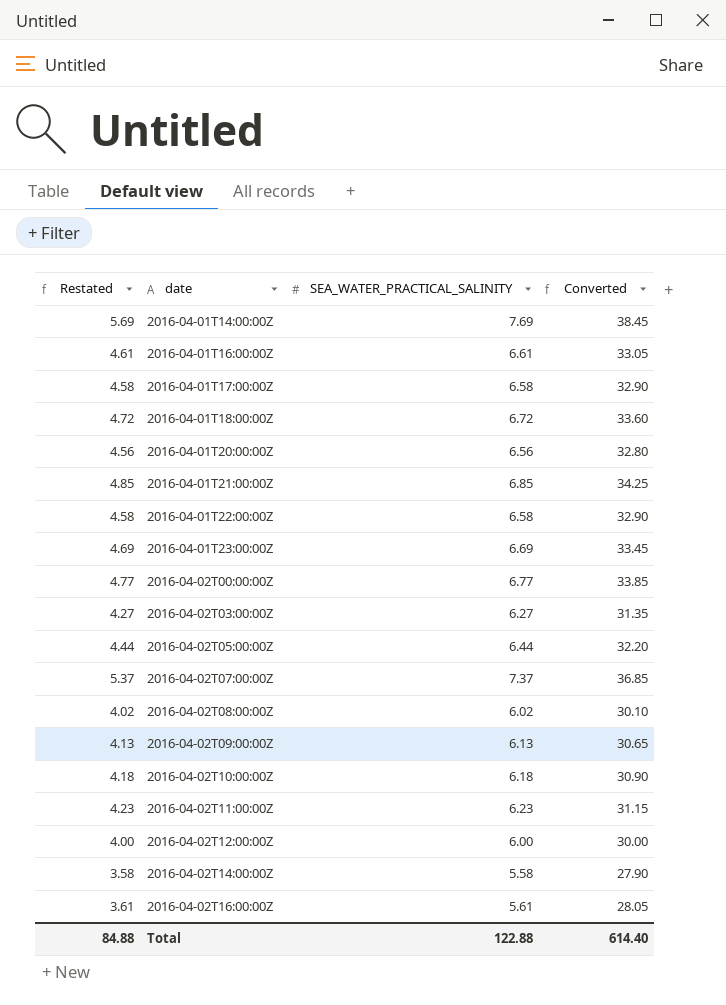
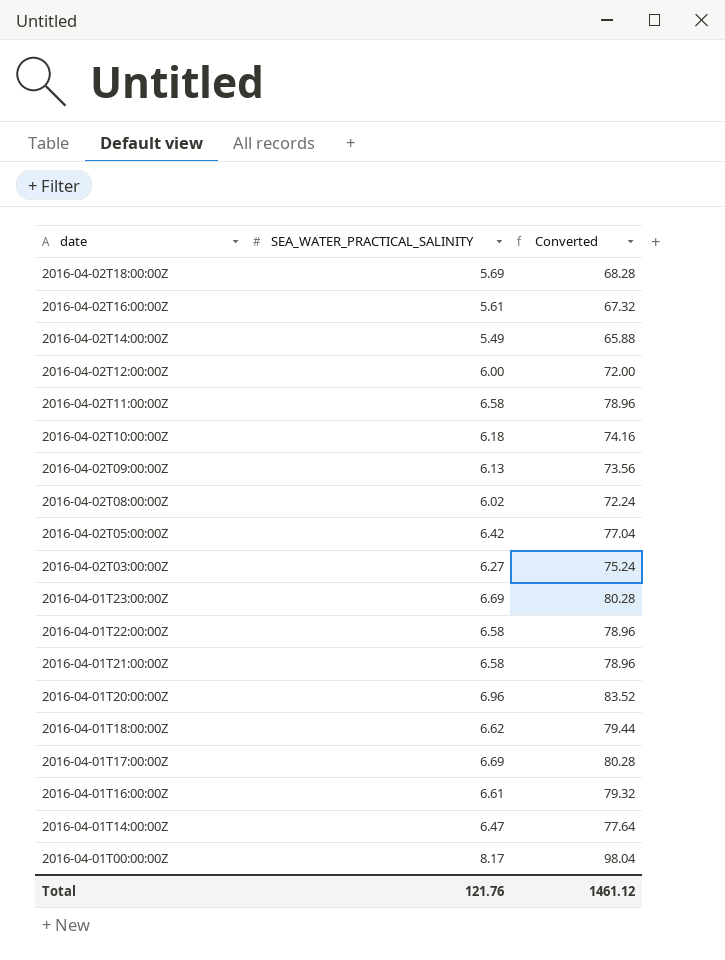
row order: date ascending -> date descending
column Restated | formula: [SEA_WATER_PRACTICAL_SALINITY] - 2 -> none
column Converted | formula: [SEA_WATER_PRACTICAL_SALINITY] * 5 -> [SEA_WATER_PRACTICAL_SALINITY] * 12
row 2016-04-02T00:00:00Z: 4.77 | 6.77 | 33.85 -> none
row 2016-04-02T07:00:00Z: 5.37 | 7.37 | 36.85 -> none
row 2016-04-02T18:00:00Z: none -> 5.69 | 68.28
2016-04-02T14:00:00Z | SEA_WATER_PRACTICAL_SALINITY: 5.58 -> 5.49
2016-04-02T11:00:00Z | SEA_WATER_PRACTICAL_SALINITY: 6.23 -> 6.58
2016-04-02T05:00:00Z | SEA_WATER_PRACTICAL_SALINITY: 6.44 -> 6.42
2016-04-01T21:00:00Z | SEA_WATER_PRACTICAL_SALINITY: 6.85 -> 6.58
2016-04-01T20:00:00Z | SEA_WATER_PRACTICAL_SALINITY: 6.56 -> 6.96
2016-04-01T18:00:00Z | SEA_WATER_PRACTICAL_SALINITY: 6.72 -> 6.62
2016-04-01T17:00:00Z | SEA_WATER_PRACTICAL_SALINITY: 6.58 -> 6.69
2016-04-01T14:00:00Z | SEA_WATER_PRACTICAL_SALINITY: 7.69 -> 6.47
row 2016-04-01T00:00:00Z: none -> 8.17 | 98.04
Total | SEA_WATER_PRACTICAL_SALINITY: 122.88 -> 121.76
Total | Converted: 614.40 -> 1461.12

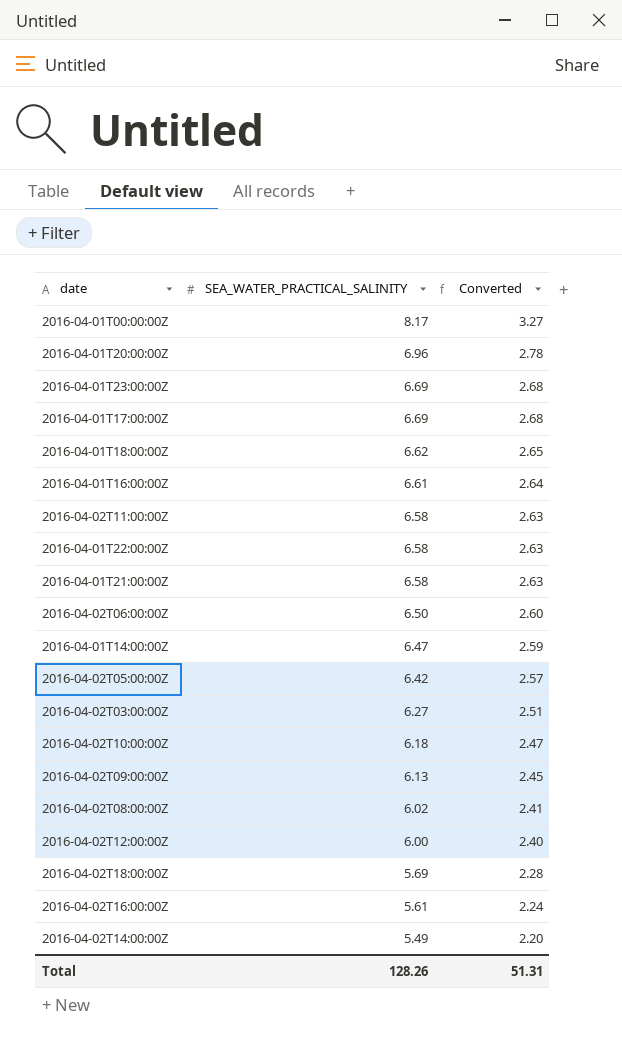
row order: date descending -> SEA_WATER_PRACTICAL_SALINITY descending
column Converted | formula: [SEA_WATER_PRACTICAL_SALINITY] * 12 -> [SEA_WATER_PRACTICAL_SALINITY] * 0.4
row 2016-04-02T06:00:00Z: none -> 6.50 | 2.60
Total | SEA_WATER_PRACTICAL_SALINITY: 121.76 -> 128.26
Total | Converted: 1461.12 -> 51.31

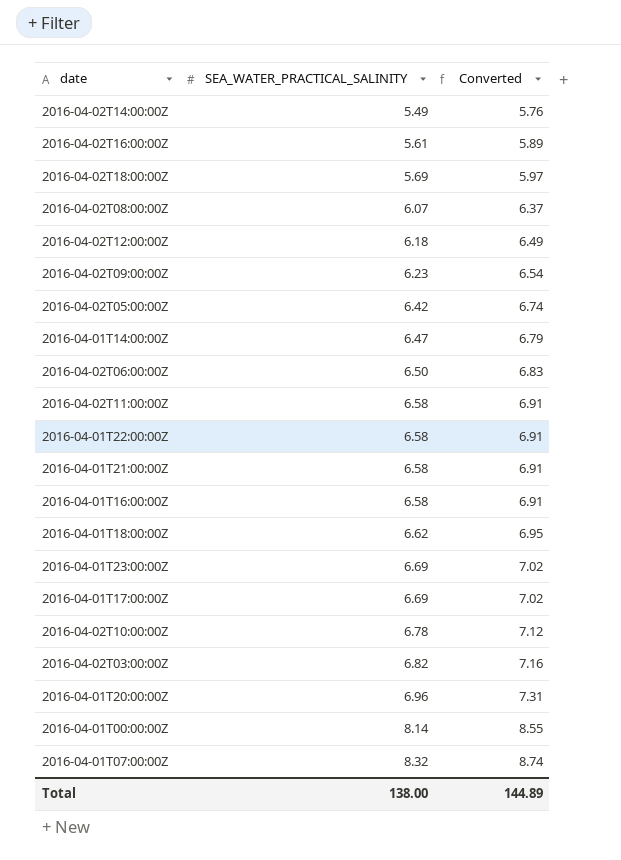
row order: SEA_WATER_PRACTICAL_SALINITY descending -> SEA_WATER_PRACTICAL_SALINITY ascending
column Converted | formula: [SEA_WATER_PRACTICAL_SALINITY] * 0.4 -> [SEA_WATER_PRACTICAL_SALINITY] * 1.05
2016-04-02T08:00:00Z | SEA_WATER_PRACTICAL_SALINITY: 6.02 -> 6.07
2016-04-02T12:00:00Z | SEA_WATER_PRACTICAL_SALINITY: 6.00 -> 6.18
2016-04-02T09:00:00Z | SEA_WATER_PRACTICAL_SALINITY: 6.13 -> 6.23
2016-04-01T16:00:00Z | SEA_WATER_PRACTICAL_SALINITY: 6.61 -> 6.58
2016-04-02T10:00:00Z | SEA_WATER_PRACTICAL_SALINITY: 6.18 -> 6.78
2016-04-02T03:00:00Z | SEA_WATER_PRACTICAL_SALINITY: 6.27 -> 6.82
2016-04-01T00:00:00Z | SEA_WATER_PRACTICAL_SALINITY: 8.17 -> 8.14
row 2016-04-01T07:00:00Z: none -> 8.32 | 8.74
Total | SEA_WATER_PRACTICAL_SALINITY: 128.26 -> 138.00
Total | Converted: 51.31 -> 144.89

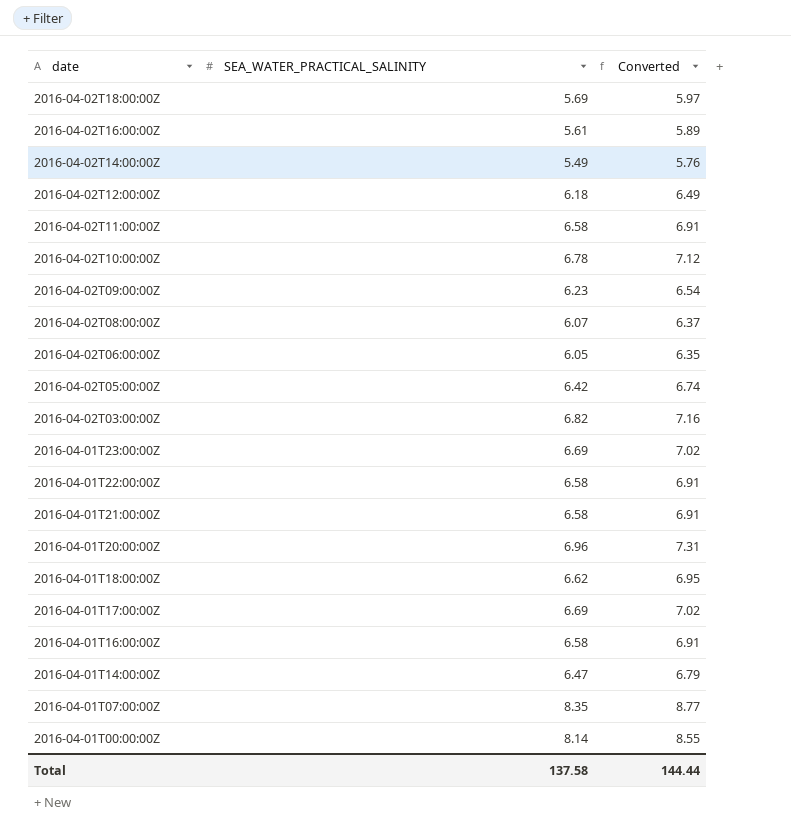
row order: SEA_WATER_PRACTICAL_SALINITY ascending -> date descending
2016-04-02T06:00:00Z | SEA_WATER_PRACTICAL_SALINITY: 6.50 -> 6.05
2016-04-02T06:00:00Z | Converted: 6.83 -> 6.35
2016-04-01T07:00:00Z | SEA_WATER_PRACTICAL_SALINITY: 8.32 -> 8.35
2016-04-01T07:00:00Z | Converted: 8.74 -> 8.77
Total | SEA_WATER_PRACTICAL_SALINITY: 138.00 -> 137.58
Total | Converted: 144.89 -> 144.44

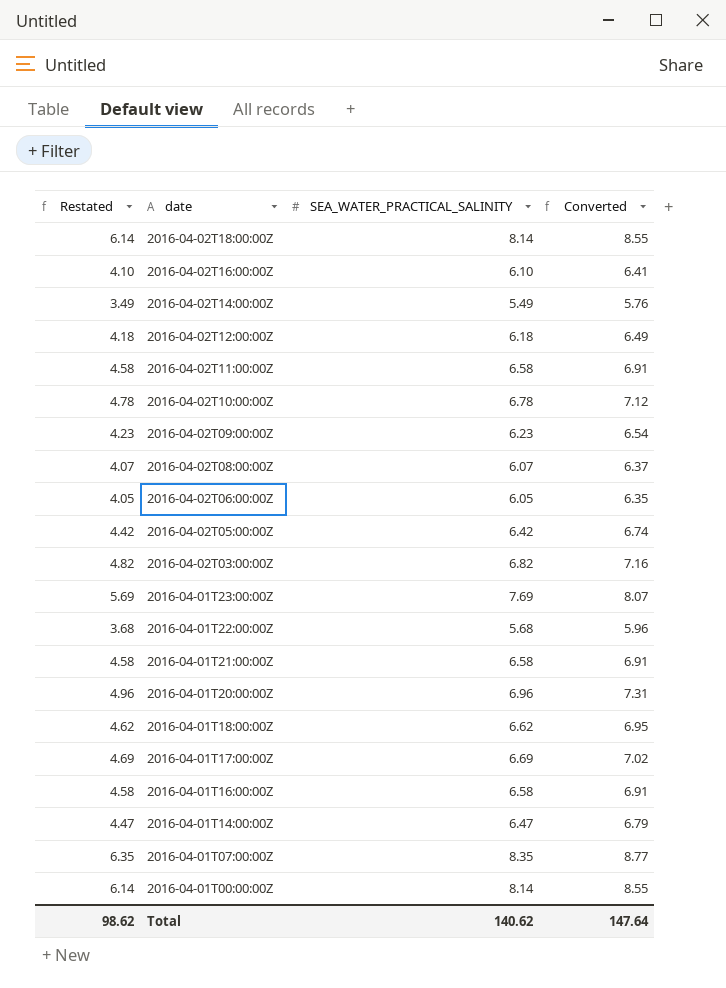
column Restated | formula: none -> [SEA_WATER_PRACTICAL_SALINITY] - 2
2016-04-02T18:00:00Z | SEA_WATER_PRACTICAL_SALINITY: 5.69 -> 8.14
2016-04-02T18:00:00Z | Converted: 5.97 -> 8.55
2016-04-02T16:00:00Z | SEA_WATER_PRACTICAL_SALINITY: 5.61 -> 6.10
2016-04-02T16:00:00Z | Converted: 5.89 -> 6.41
2016-04-01T23:00:00Z | SEA_WATER_PRACTICAL_SALINITY: 6.69 -> 7.69
2016-04-01T23:00:00Z | Converted: 7.02 -> 8.07
2016-04-01T22:00:00Z | SEA_WATER_PRACTICAL_SALINITY: 6.58 -> 5.68
2016-04-01T22:00:00Z | Converted: 6.91 -> 5.96
Total | SEA_WATER_PRACTICAL_SALINITY: 137.58 -> 140.62
Total | Converted: 144.44 -> 147.64

